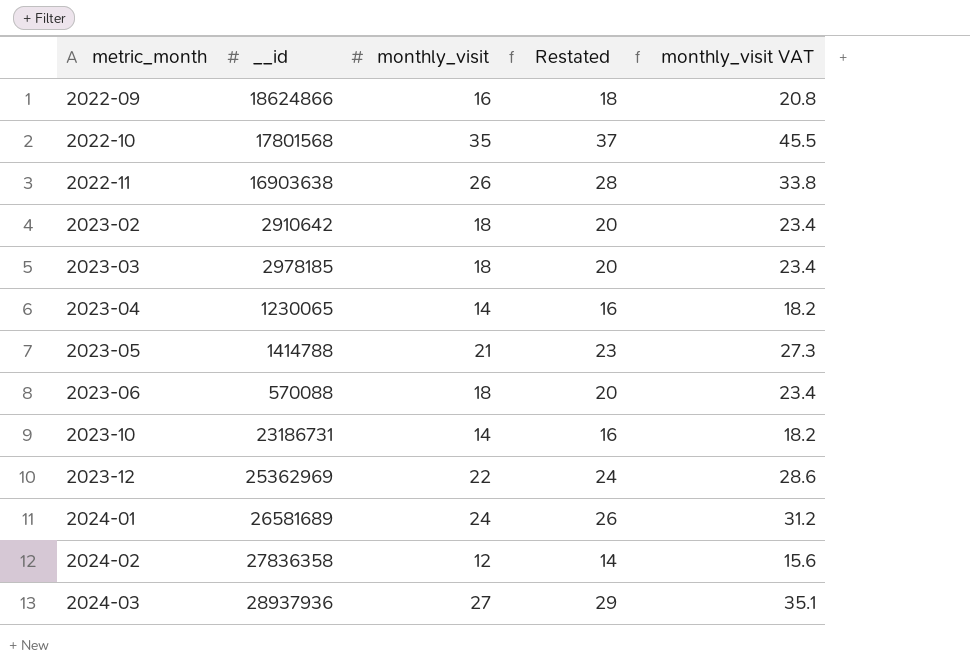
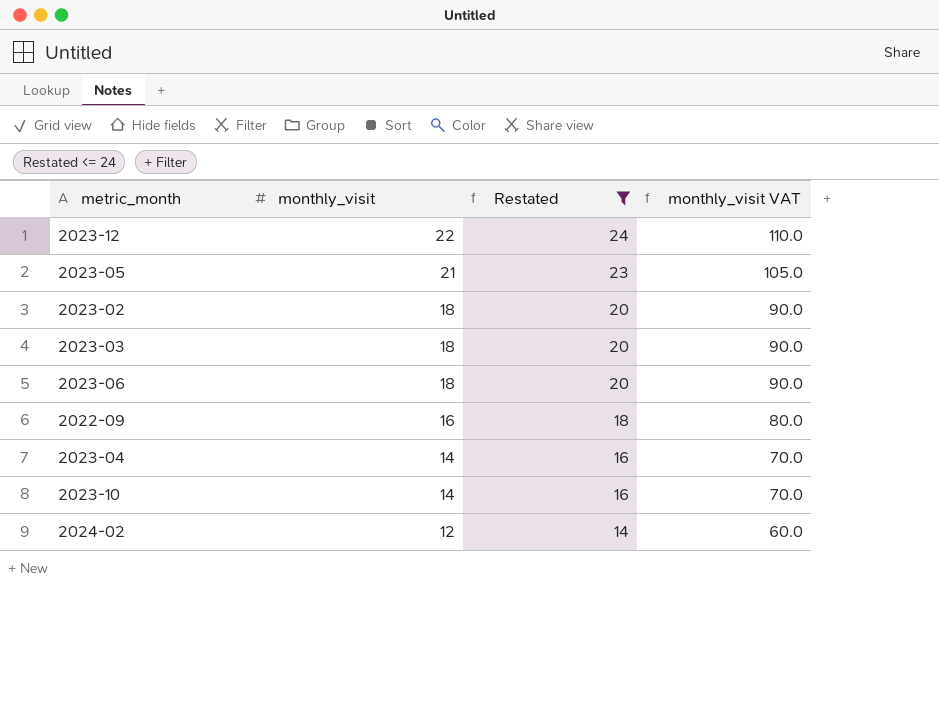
filter: none -> Restated <= 24
row order: metric_month ascending -> monthly_visit descending
column __id | position: 2 -> none
column monthly_visit VAT | formula: [monthly_visit] * 1.3 -> [monthly_visit] * 5

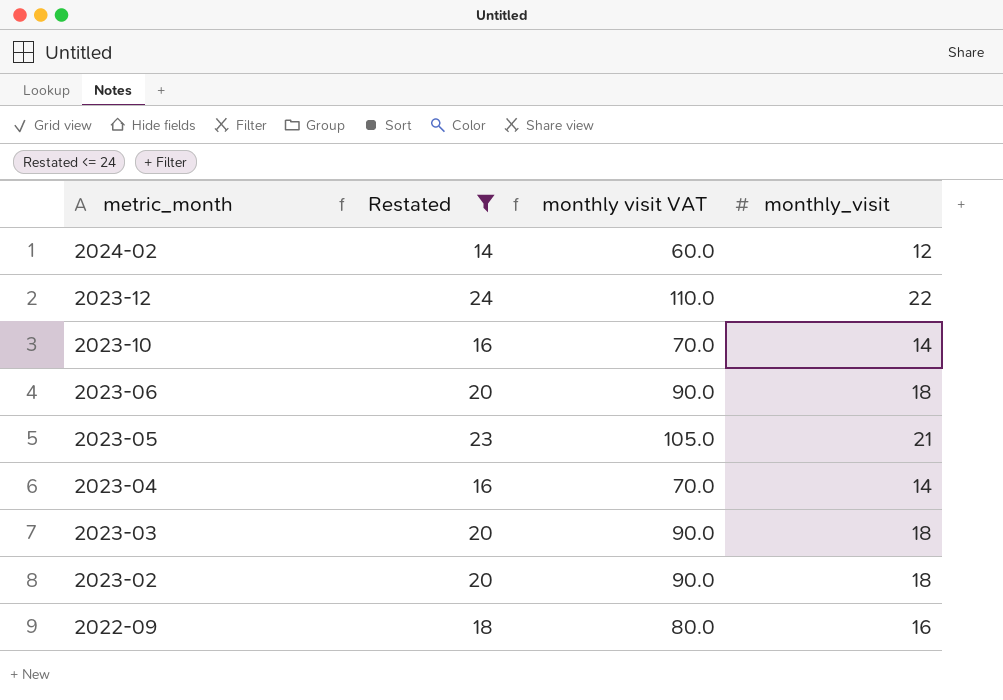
row order: monthly_visit descending -> metric_month descending
column name: monthly_visit VAT -> monthly visit VAT
column monthly_visit | position: 2 -> 4

